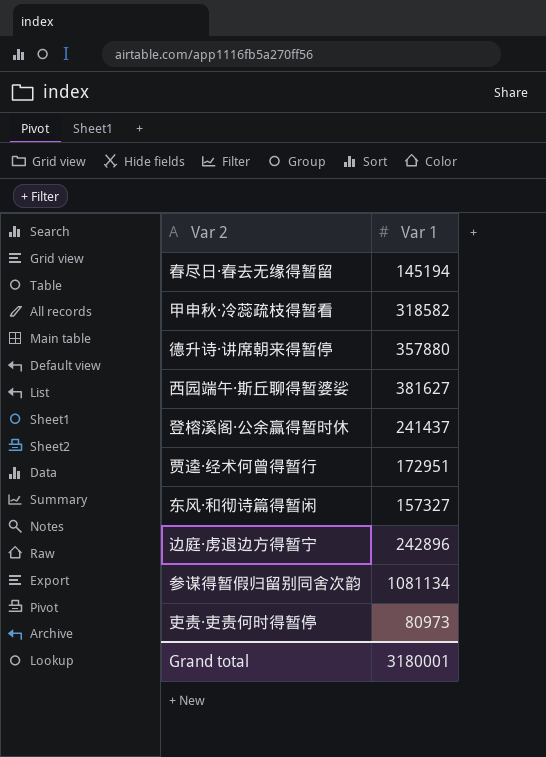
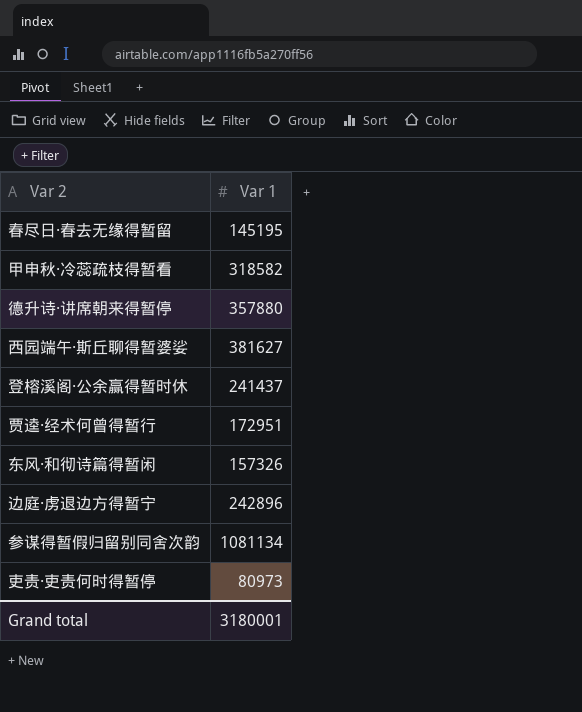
春尽日·春去无缘得暂留 | Var 1: 145194 -> 145195
东风·和彻诗篇得暂闲 | Var 1: 157327 -> 157326

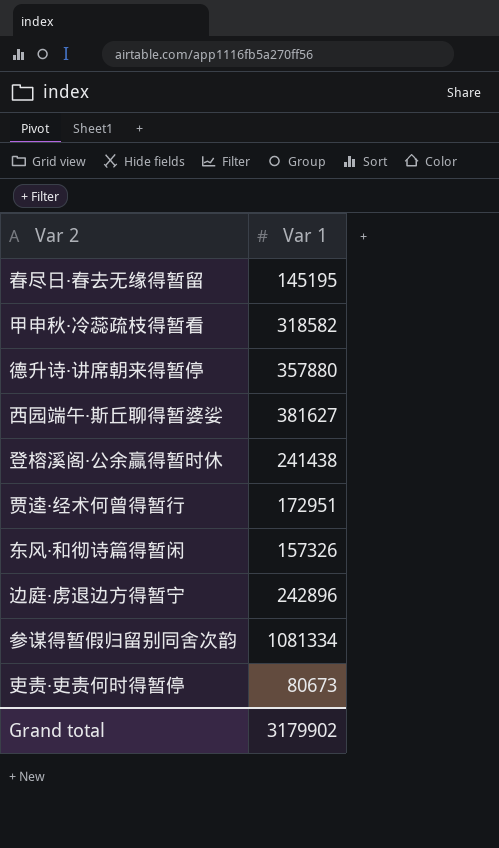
登榕溪阁·公余赢得暂时休 | Var 1: 241437 -> 241438
参谋得暂假归留别同舍次韵 | Var 1: 1081134 -> 1081334
吏责·吏责何时得暂停 | Var 1: 80973 -> 80673
Grand total | Var 1: 3180001 -> 3179902

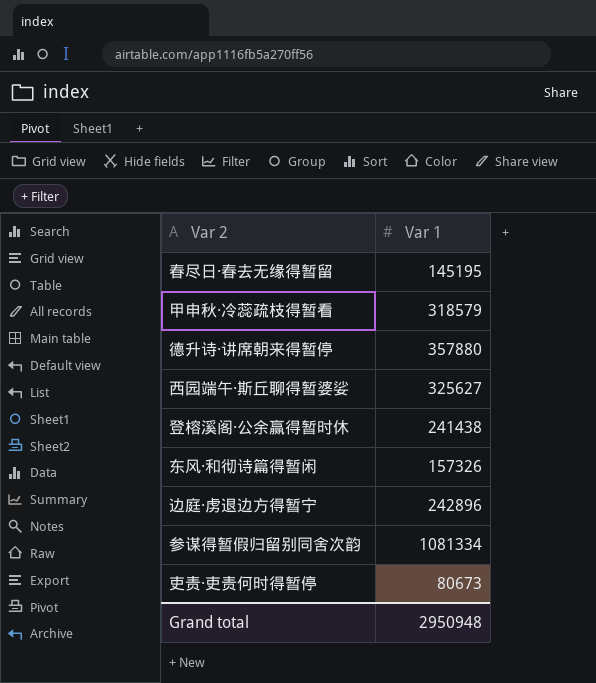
row 贾逵·经术何曾得暂行: 172951 -> none
甲申秋·冷蕊疏枝得暂看 | Var 1: 318582 -> 318579
西园端午·斯丘聊得暂婆娑 | Var 1: 381627 -> 325627
Grand total | Var 1: 3179902 -> 2950948

